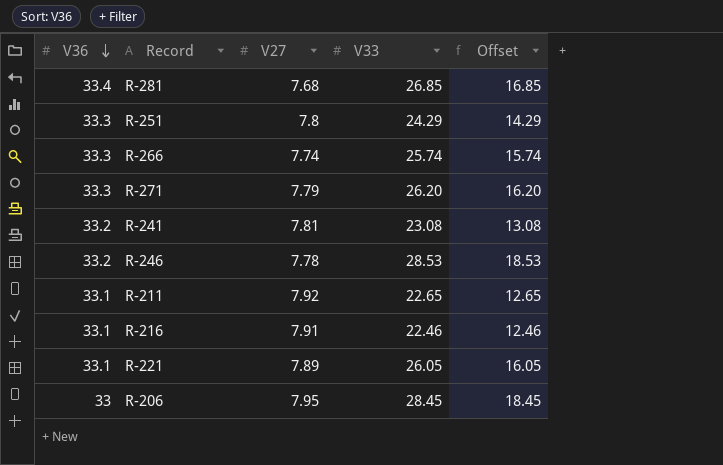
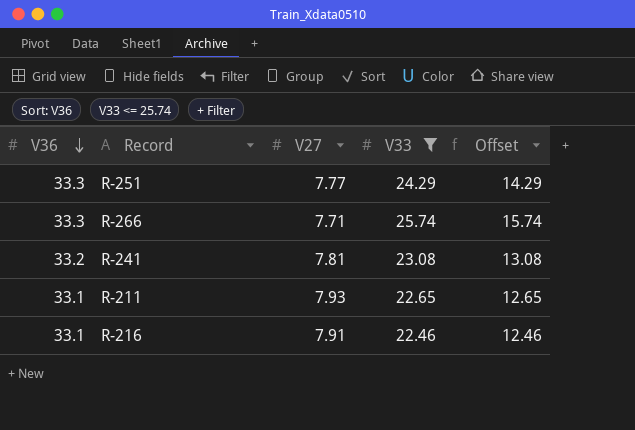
filter: none -> V33 <= 25.74
R-251 | V27: 7.8 -> 7.77
R-266 | V27: 7.74 -> 7.71
R-211 | V27: 7.92 -> 7.93

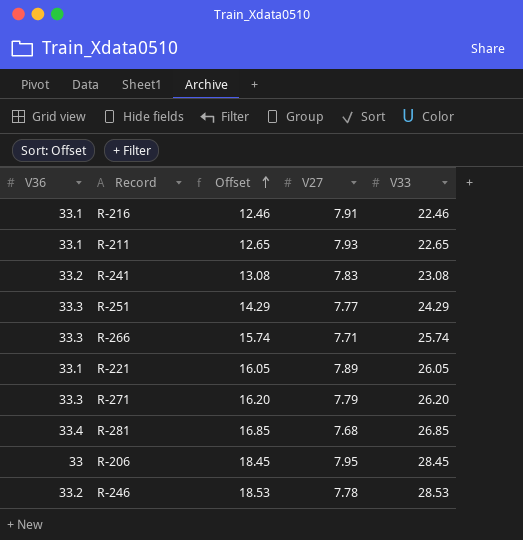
filter: V33 <= 25.74 -> none
row order: V36 descending -> Offset ascending
column Offset | position: 5 -> 3
R-241 | V27: 7.81 -> 7.83

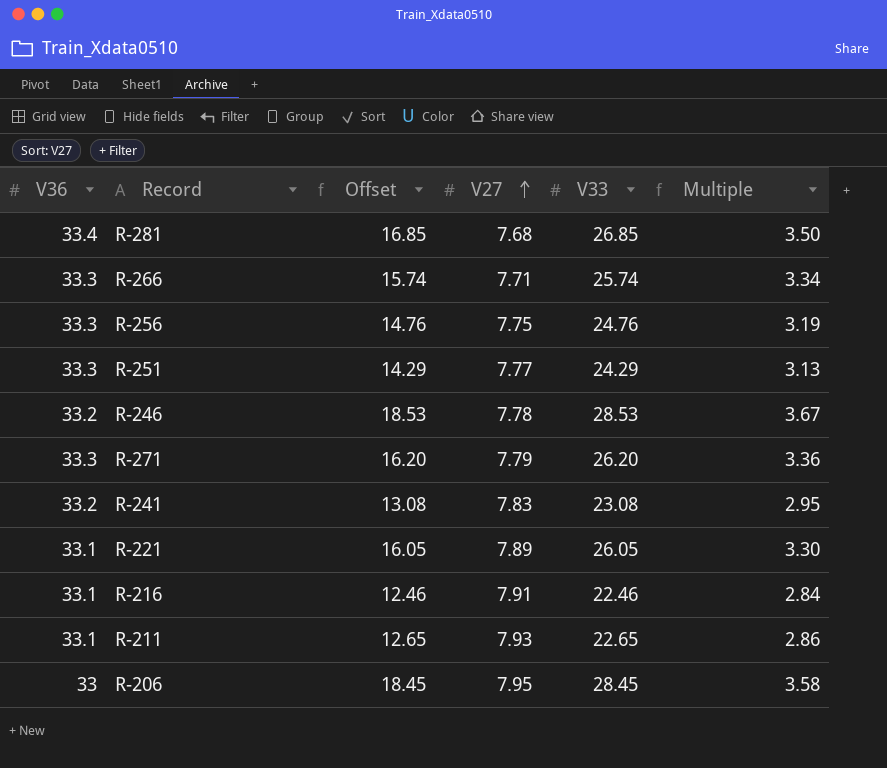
row order: Offset ascending -> V27 ascending
column Multiple | formula: none -> [V33] / [V27]
row R-256: none -> 33.3 | 14.76 | 7.75 | 24.76 | 3.19

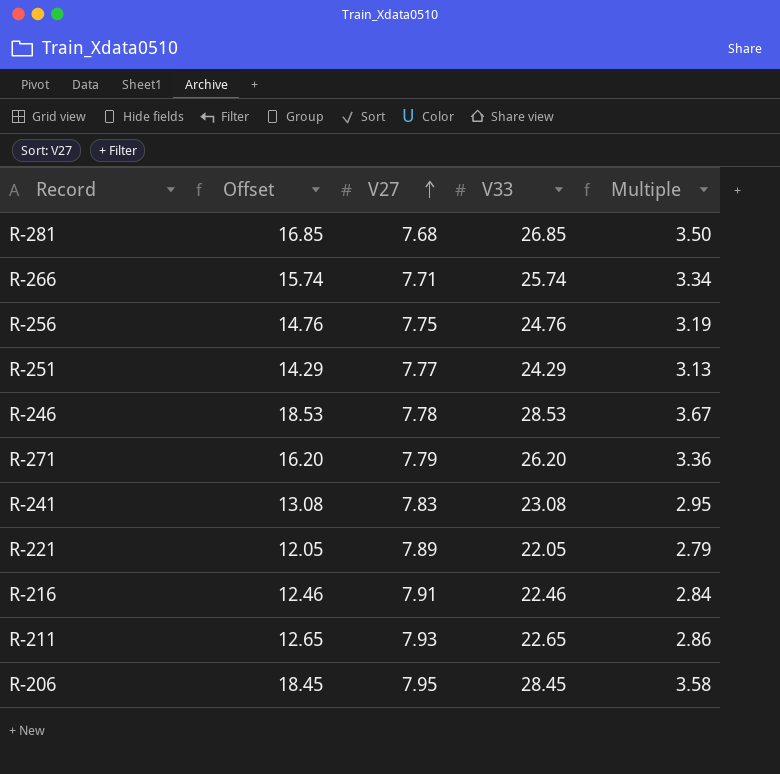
column V36 | position: 1 -> none
R-221 | Offset: 16.05 -> 12.05
R-221 | V33: 26.05 -> 22.05
R-221 | Multiple: 3.30 -> 2.79

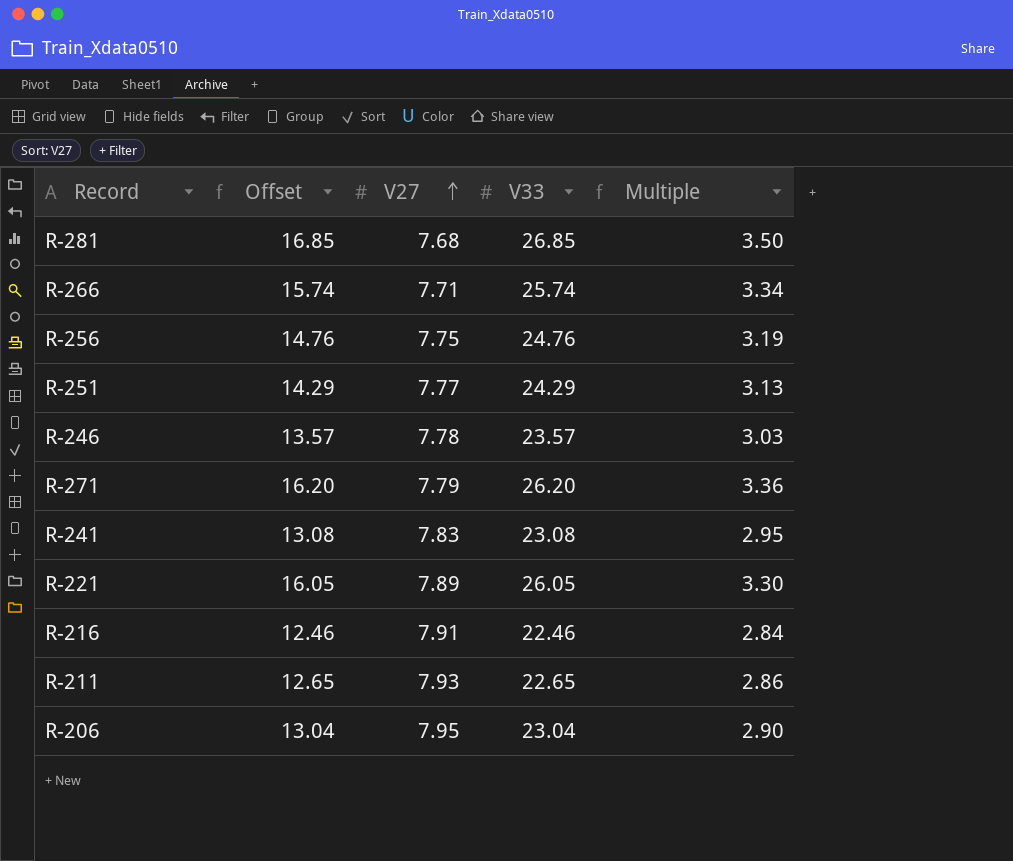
R-246 | Offset: 18.53 -> 13.57
R-246 | V33: 28.53 -> 23.57
R-246 | Multiple: 3.67 -> 3.03
R-221 | Offset: 12.05 -> 16.05
R-221 | V33: 22.05 -> 26.05
R-221 | Multiple: 2.79 -> 3.30
R-206 | Offset: 18.45 -> 13.04
R-206 | V33: 28.45 -> 23.04
R-206 | Multiple: 3.58 -> 2.90

